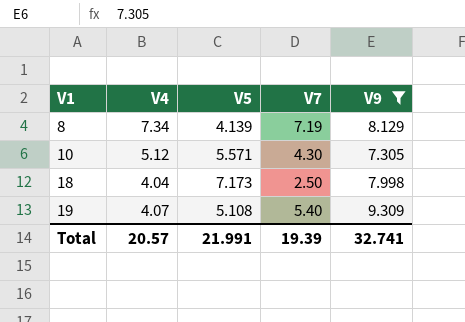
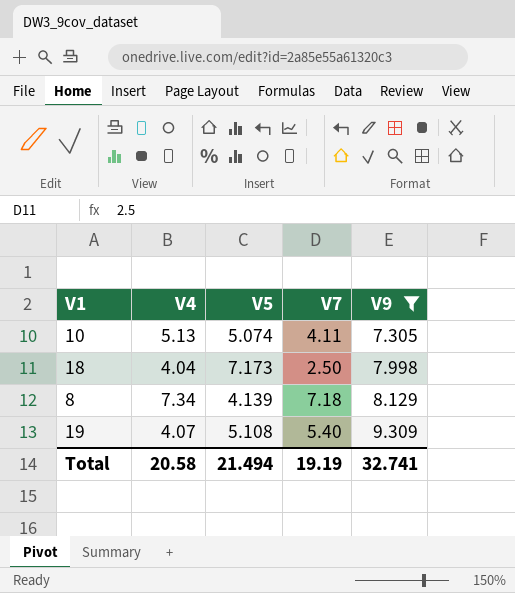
row order: V1 ascending -> V9 ascending
10 | V4: 5.12 -> 5.13
10 | V5: 5.571 -> 5.074
10 | V7: 4.30 -> 4.11
8 | V7: 7.19 -> 7.18
Total | V4: 20.57 -> 20.58
Total | V5: 21.991 -> 21.494
Total | V7: 19.39 -> 19.19

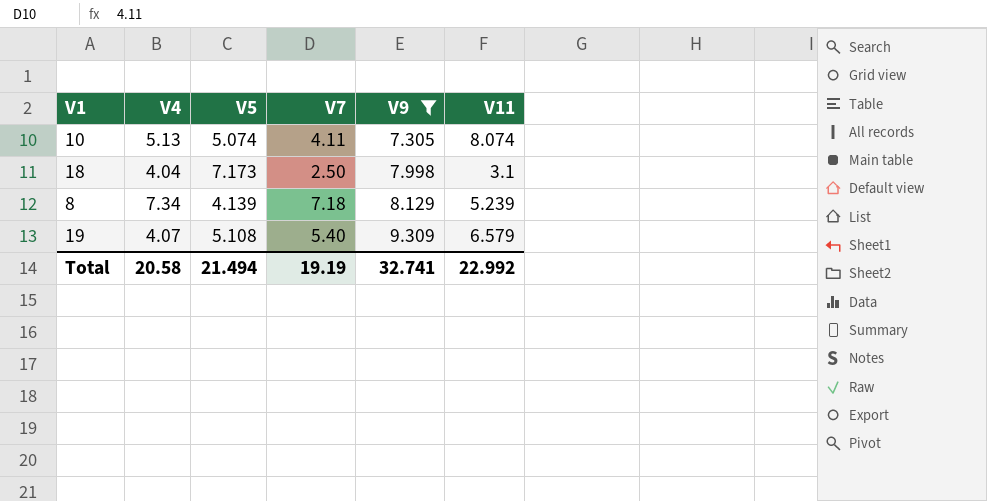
column V11 | position: none -> 6

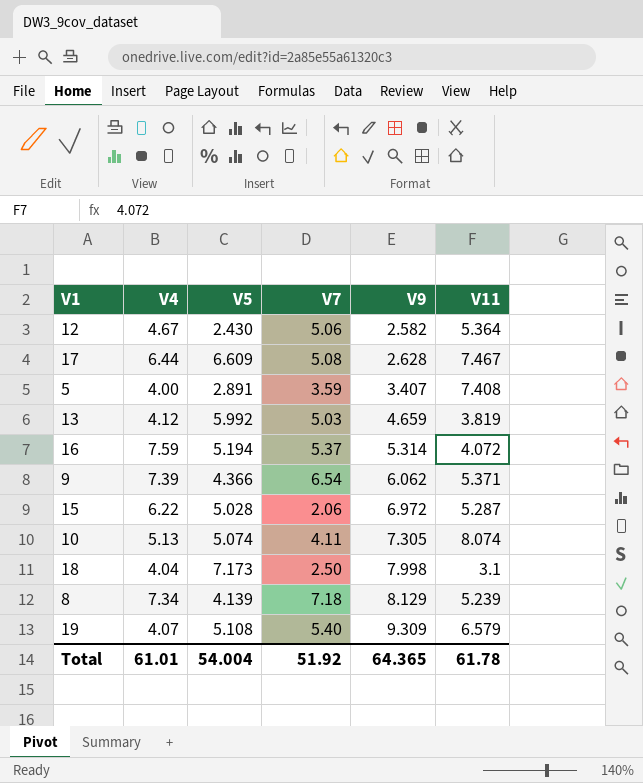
filter: V9 >= 7.305 -> none
Total | V4: 20.58 -> 61.01
Total | V5: 21.494 -> 54.004
Total | V7: 19.19 -> 51.92
Total | V9: 32.741 -> 64.365
Total | V11: 22.992 -> 61.78

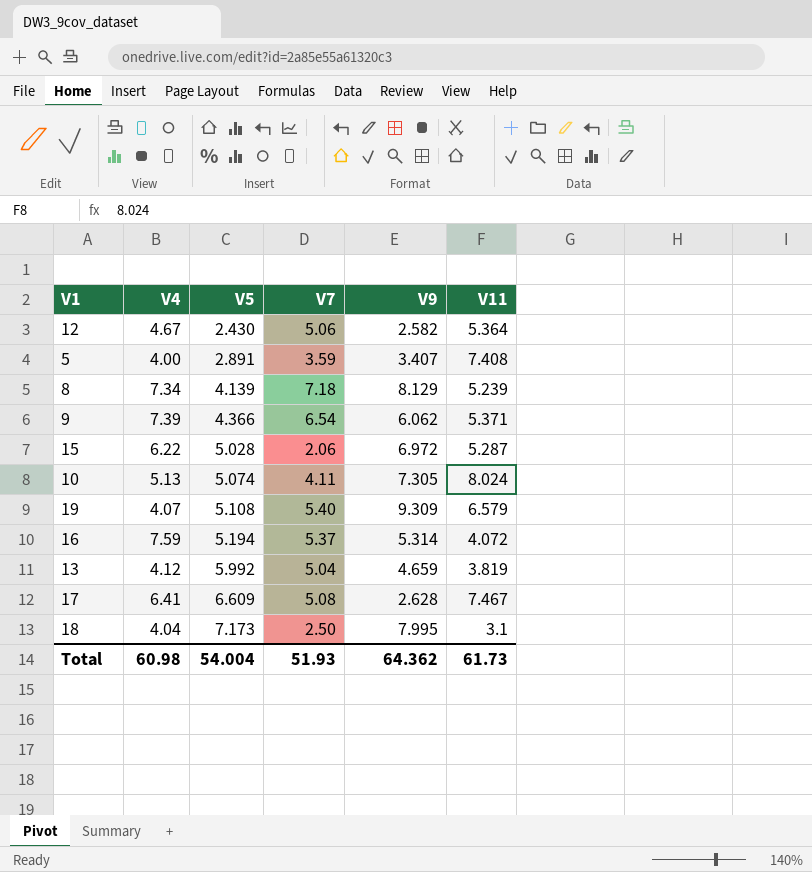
row order: V9 ascending -> V5 ascending
10 | V11: 8.074 -> 8.024
13 | V7: 5.03 -> 5.04
17 | V4: 6.44 -> 6.41
18 | V9: 7.998 -> 7.995
Total | V4: 61.01 -> 60.98
Total | V7: 51.92 -> 51.93
Total | V9: 64.365 -> 64.362
Total | V11: 61.78 -> 61.73

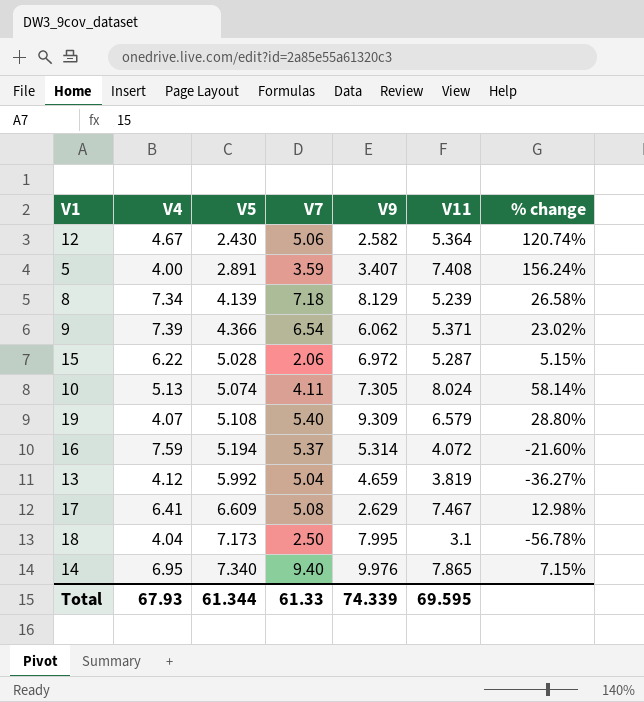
column % change | formula: none -> ([V11] - [V5]) / [V5]
17 | V9: 2.628 -> 2.629
row 14: none -> 6.95 | 7.340 | 9.40 | 9.976 | 7.865 | 7.15%
Total | V4: 60.98 -> 67.93
Total | V5: 54.004 -> 61.344
Total | V7: 51.93 -> 61.33
Total | V9: 64.362 -> 74.339
Total | V11: 61.73 -> 69.595

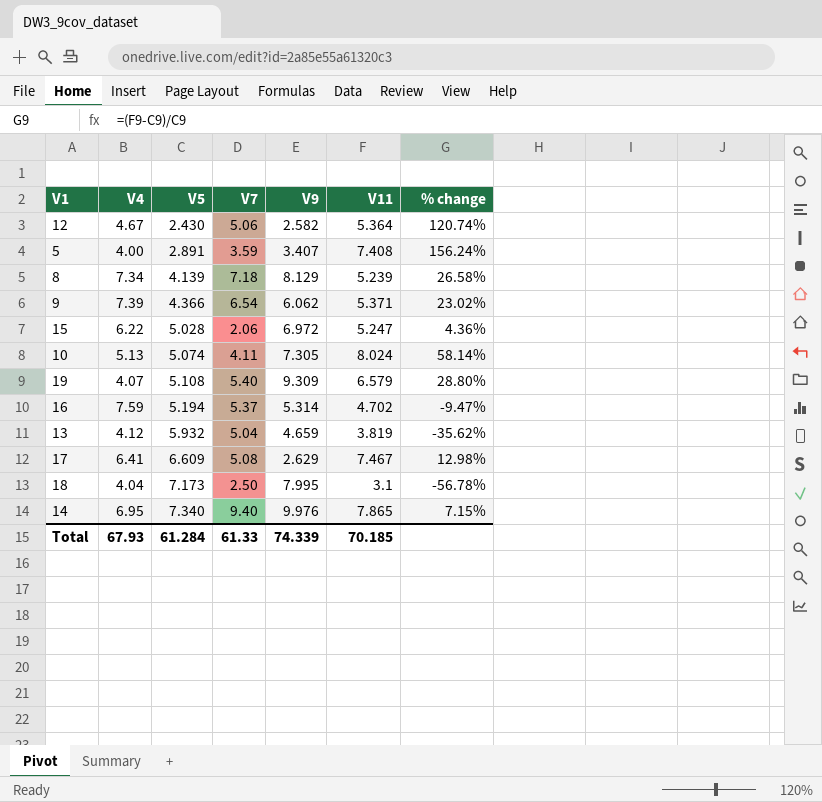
15 | V11: 5.287 -> 5.247
15 | % change: 5.15% -> 4.36%
16 | V11: 4.072 -> 4.702
16 | % change: -21.60% -> -9.47%
13 | V5: 5.992 -> 5.932
13 | % change: -36.27% -> -35.62%
Total | V5: 61.344 -> 61.284
Total | V11: 69.595 -> 70.185

